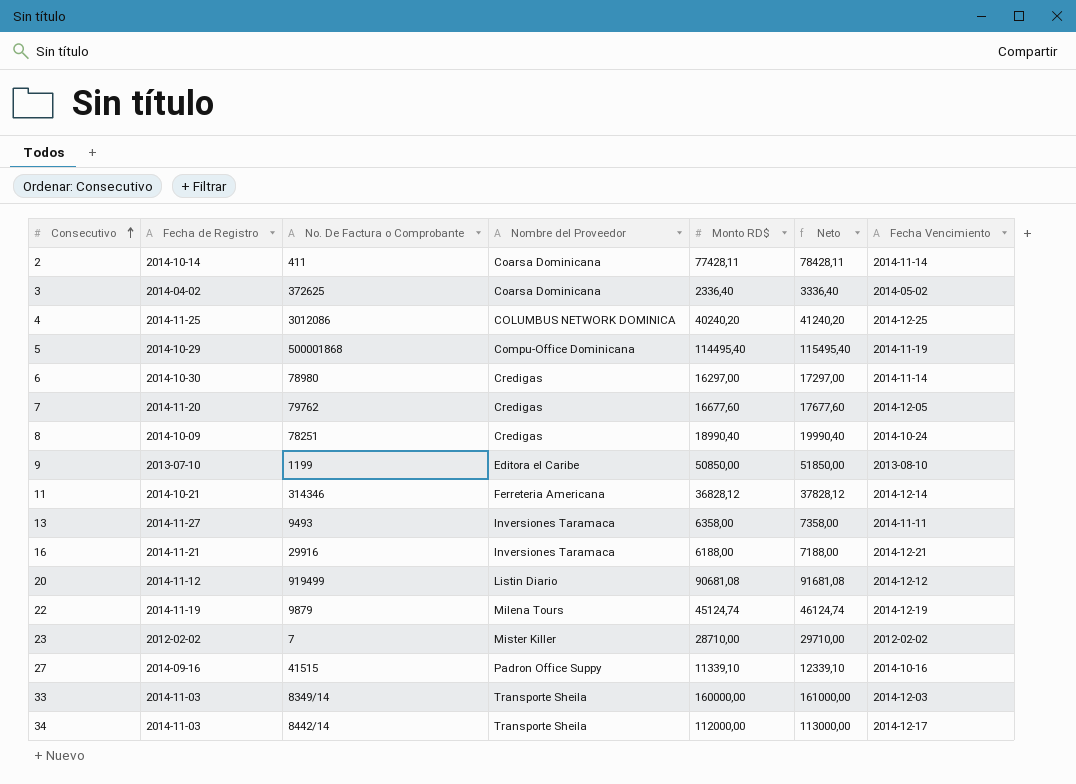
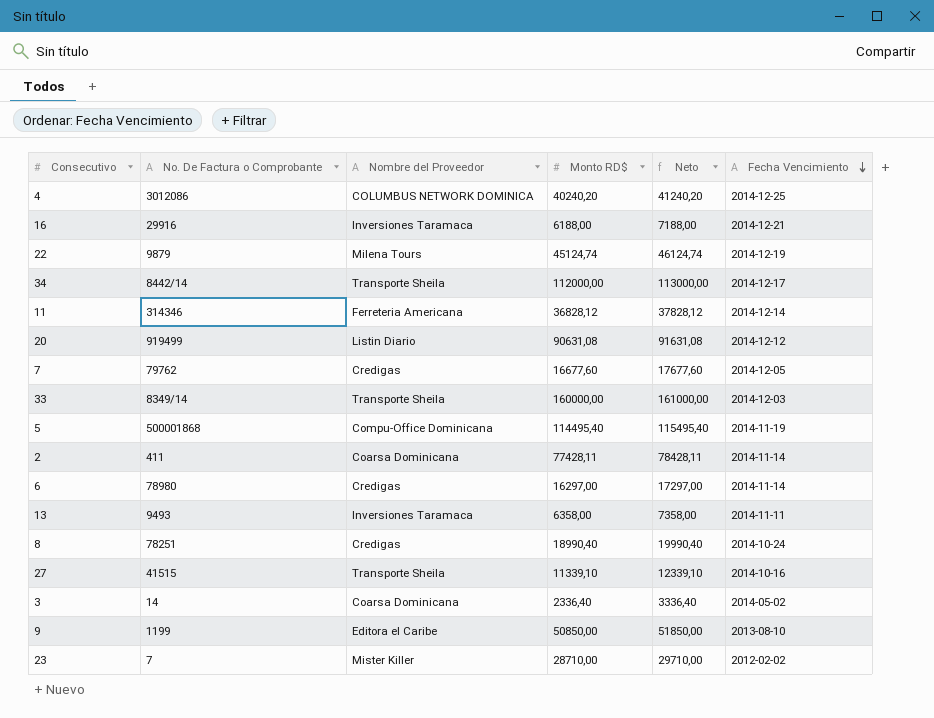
row order: Consecutivo ascending -> Fecha Vencimiento descending
column Fecha de Registro | position: 2 -> none
20 | Monto RD$: 90681,08 -> 90631,08
20 | Neto: 91681,08 -> 91631,08
27 | Nombre del Proveedor: Padron Office Suppy -> Transporte Sheila
3 | No. De Factura o Comprobante: 372625 -> 14

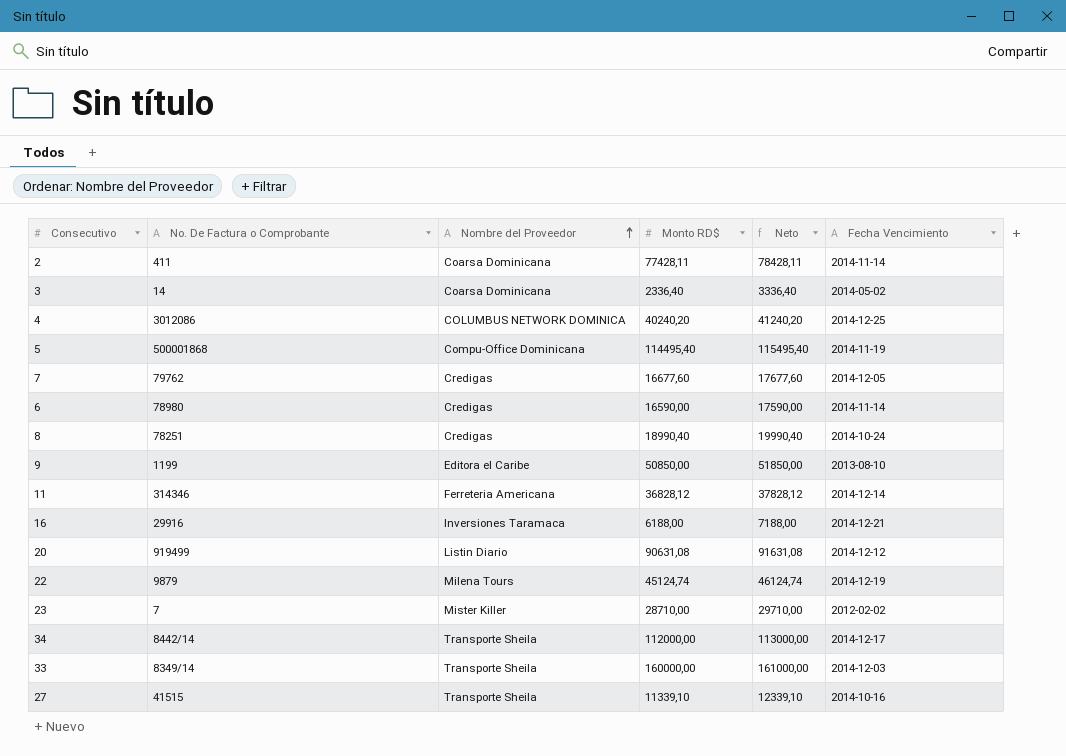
row order: Fecha Vencimiento descending -> Nombre del Proveedor ascending
row 13: 9493 | Inversiones Taramaca | 6358,00 | 7358,00 | 2014-11-11 -> none
6 | Monto RD$: 16297,00 -> 16590,00
6 | Neto: 17297,00 -> 17590,00

